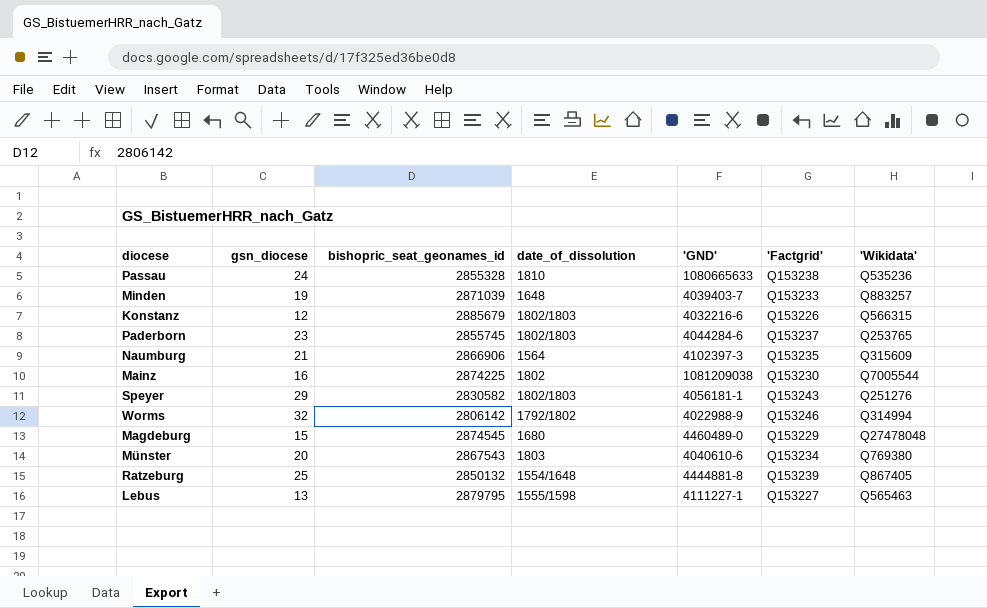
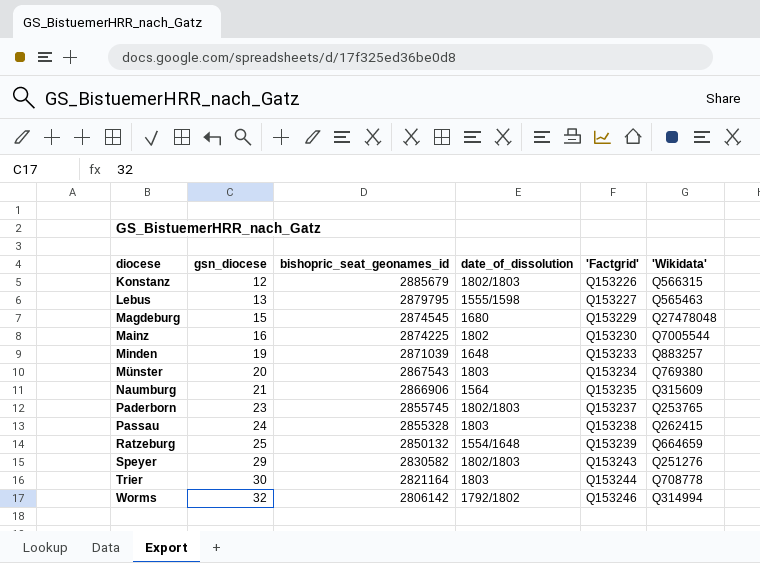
row order: none -> diocese ascending
column 'GND' | position: 5 -> none
Passau | date_of_dissolution: 1810 -> 1803
Passau | 'Wikidata': Q535236 -> Q262415
Ratzeburg | 'Wikidata': Q867405 -> Q664659
row Trier: none -> 30 | 2821164 | 1803 | Q153244 | Q708778

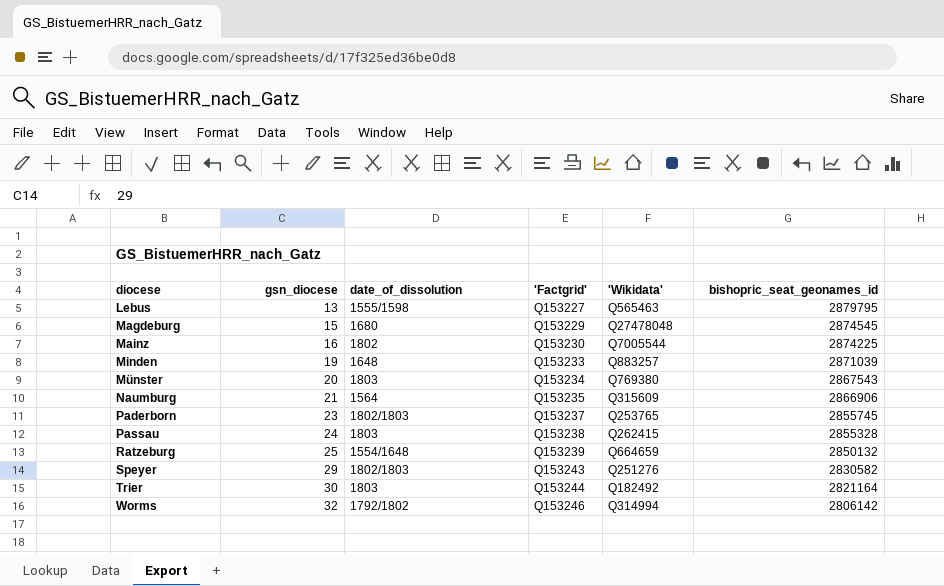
column bishopric_seat_geonames_id | position: 3 -> 6
row Konstanz: 12 | 2885679 | 1802/1803 | Q153226 | Q566315 -> none
Trier | 'Wikidata': Q708778 -> Q182492

